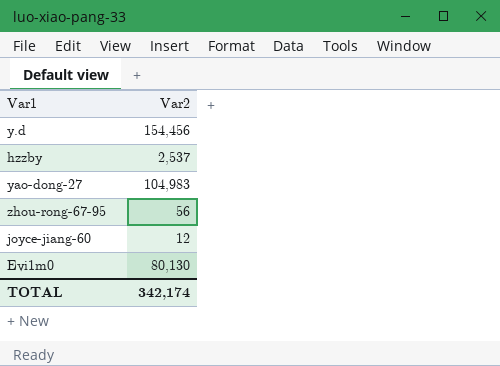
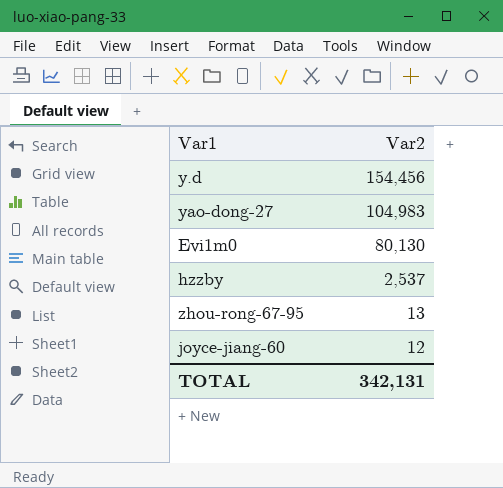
row order: none -> Var2 descending
zhou-rong-67-95 | Var2: 56 -> 13
TOTAL | Var2: 342,174 -> 342,131

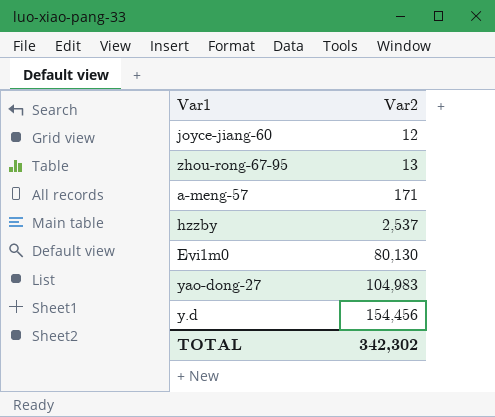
row order: Var2 descending -> Var2 ascending
row a-meng-57: none -> 171
TOTAL | Var2: 342,131 -> 342,302

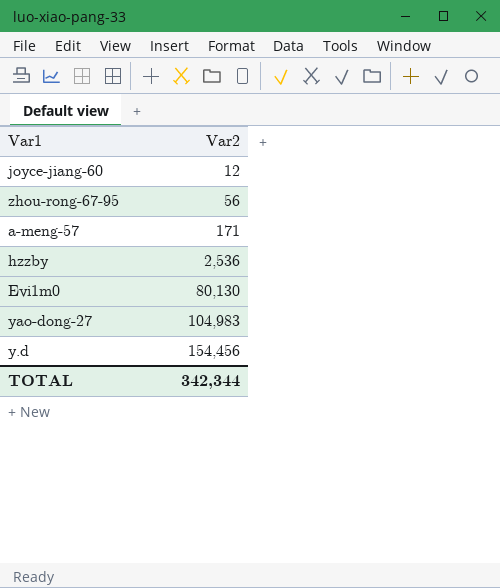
zhou-rong-67-95 | Var2: 13 -> 56
hzzby | Var2: 2,537 -> 2,536
TOTAL | Var2: 342,302 -> 342,344

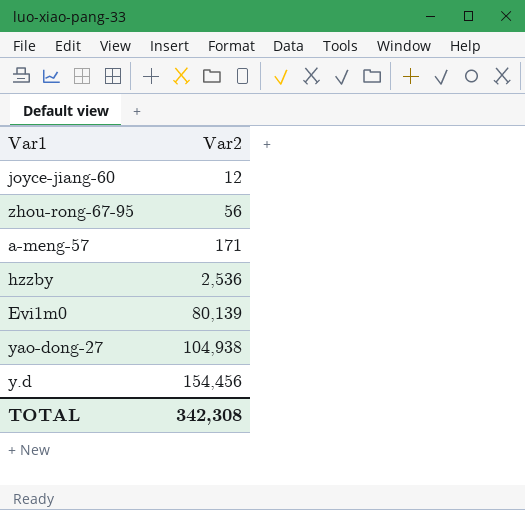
Evi1m0 | Var2: 80,130 -> 80,139
yao-dong-27 | Var2: 104,983 -> 104,938
TOTAL | Var2: 342,344 -> 342,308

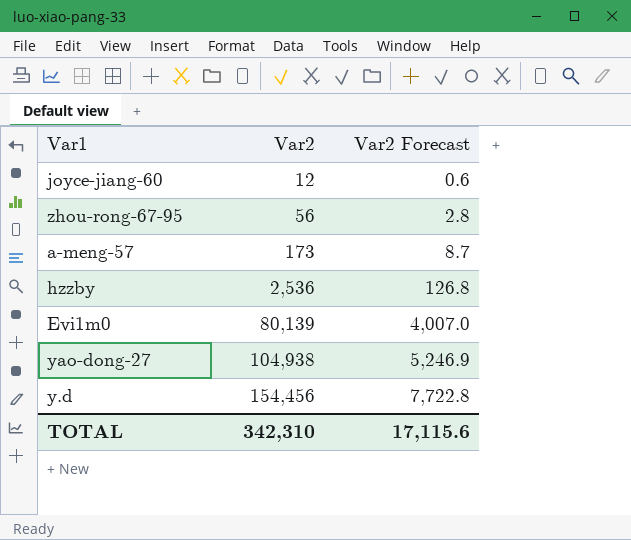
column Var2 Forecast | formula: none -> [Var2] * 0.05
a-meng-57 | Var2: 171 -> 173
TOTAL | Var2: 342,308 -> 342,310

